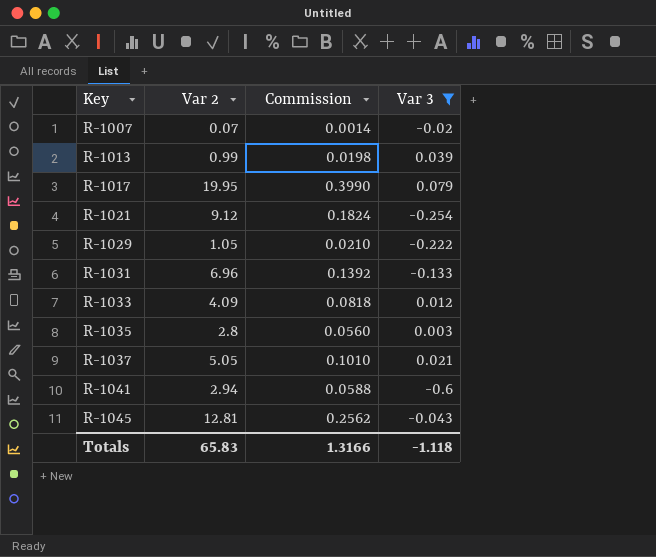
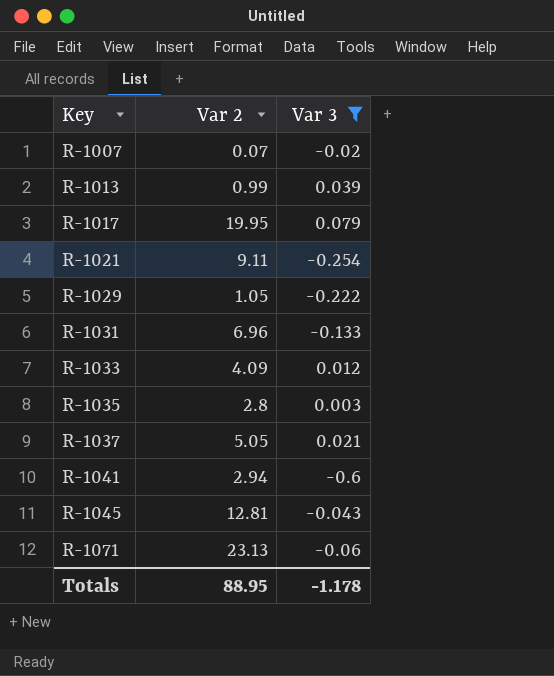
column Commission | formula: [Var 2] * 0.02 -> none
R-1021 | Var 2: 9.12 -> 9.11
row R-1071: none -> 23.13 | -0.06
Totals | Var 2: 65.83 -> 88.95
Totals | Var 3: -1.118 -> -1.178

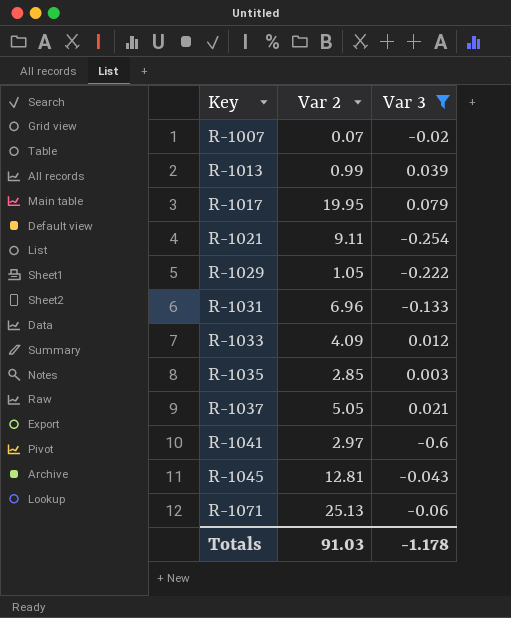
R-1035 | Var 2: 2.8 -> 2.85
R-1041 | Var 2: 2.94 -> 2.97
R-1071 | Var 2: 23.13 -> 25.13
Totals | Var 2: 88.95 -> 91.03

